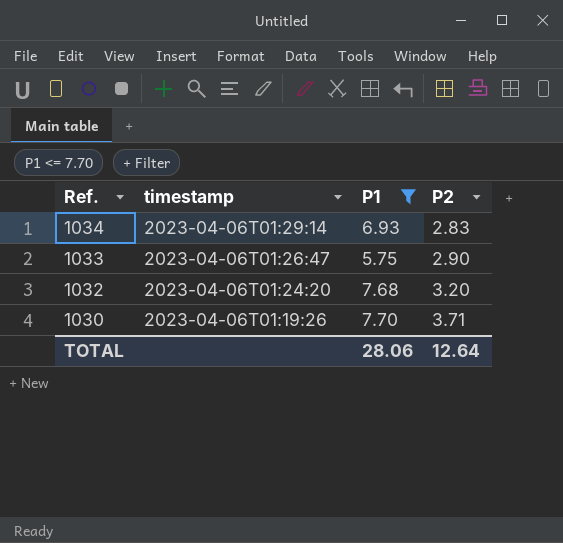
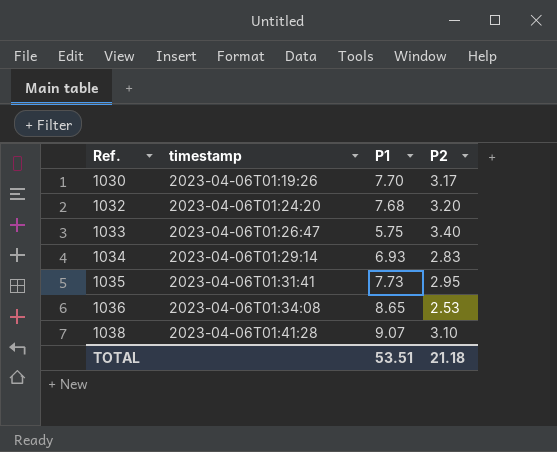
filter: P1 <= 7.70 -> none
row order: Ref. descending -> Ref. ascending
1030 | P2: 3.71 -> 3.17
1033 | P2: 2.90 -> 3.40
TOTAL | P1: 28.06 -> 53.51
TOTAL | P2: 12.64 -> 21.18

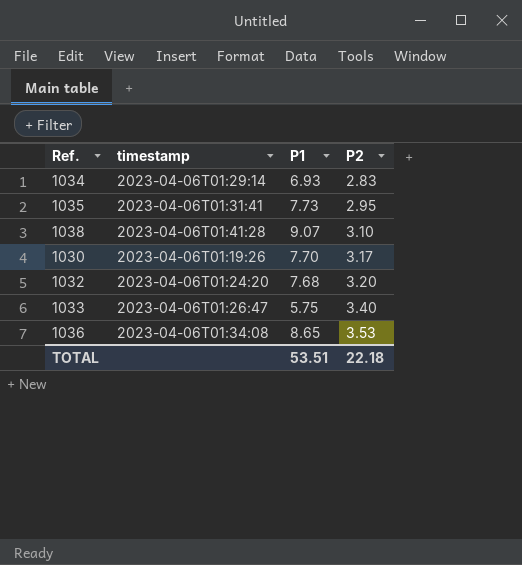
row order: Ref. ascending -> P2 ascending
1036 | P2: 2.53 -> 3.53
TOTAL | P2: 21.18 -> 22.18

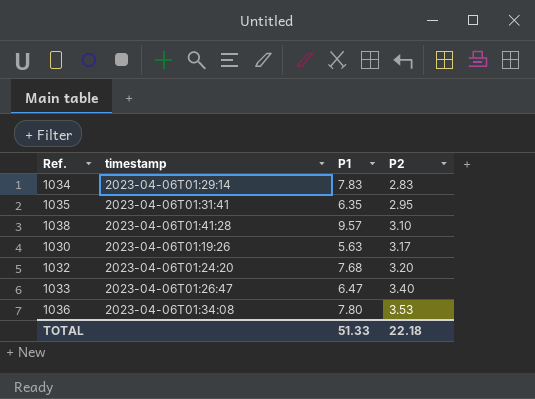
1034 | P1: 6.93 -> 7.83
1035 | P1: 7.73 -> 6.35
1038 | P1: 9.07 -> 9.57
1030 | P1: 7.70 -> 5.63
1033 | P1: 5.75 -> 6.47
1036 | P1: 8.65 -> 7.80
TOTAL | P1: 53.51 -> 51.33

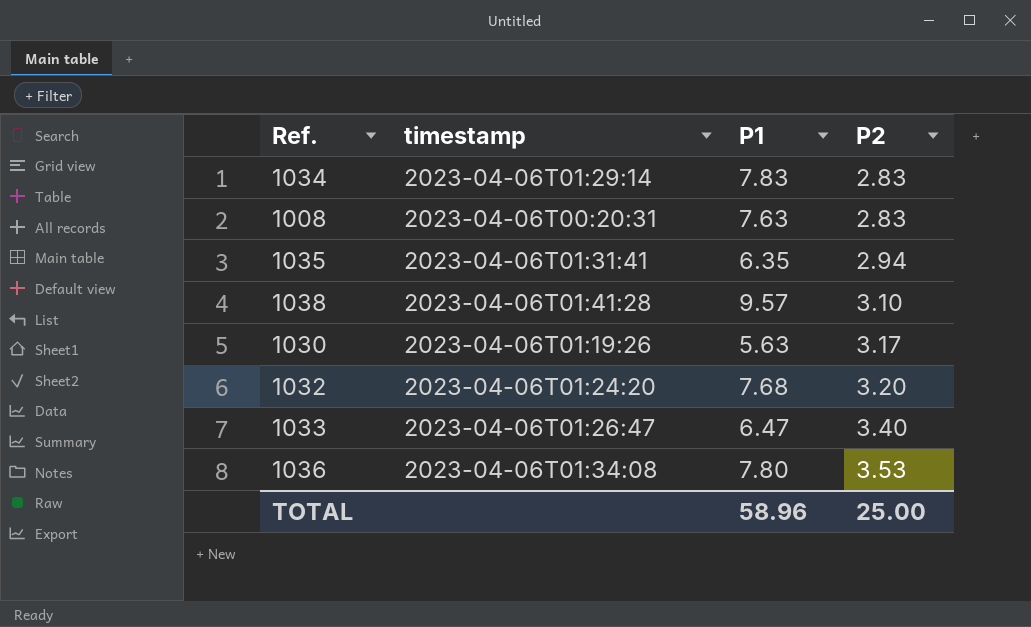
row 1008: none -> 2023-04-06T00:20:31 | 7.63 | 2.83
1035 | P2: 2.95 -> 2.94
TOTAL | P1: 51.33 -> 58.96
TOTAL | P2: 22.18 -> 25.00

